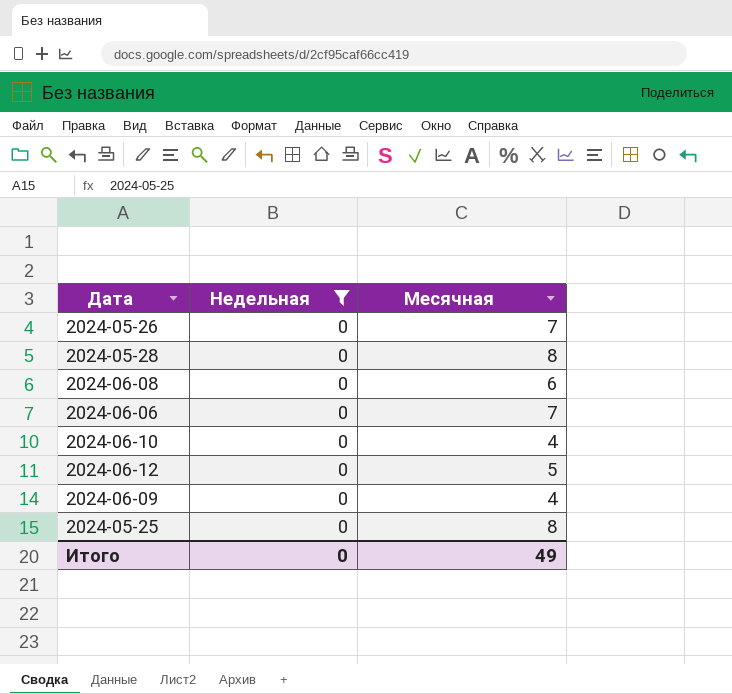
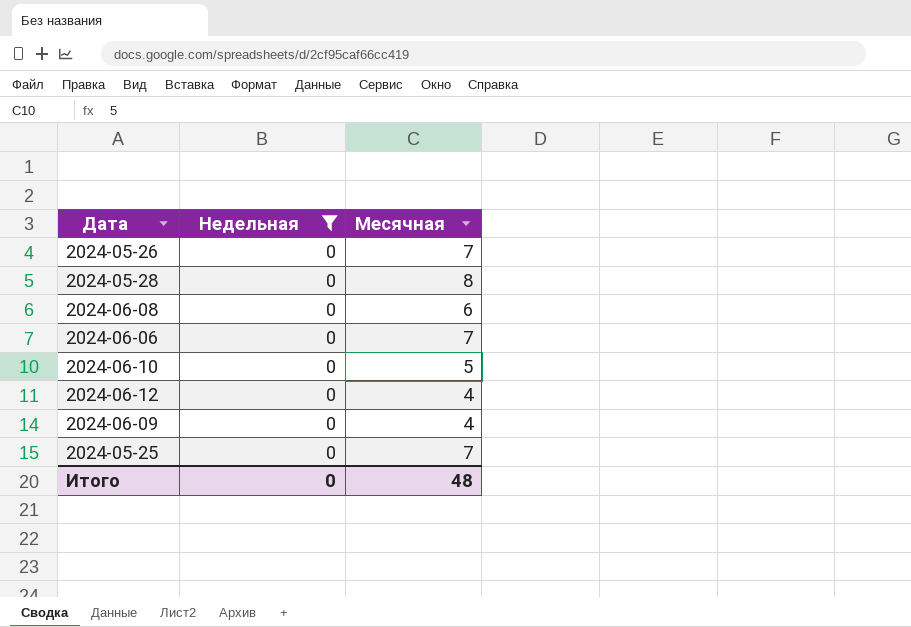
2024-06-10 | Месячная: 4 -> 5
2024-06-12 | Месячная: 5 -> 4
2024-05-25 | Месячная: 8 -> 7
Итого | Месячная: 49 -> 48

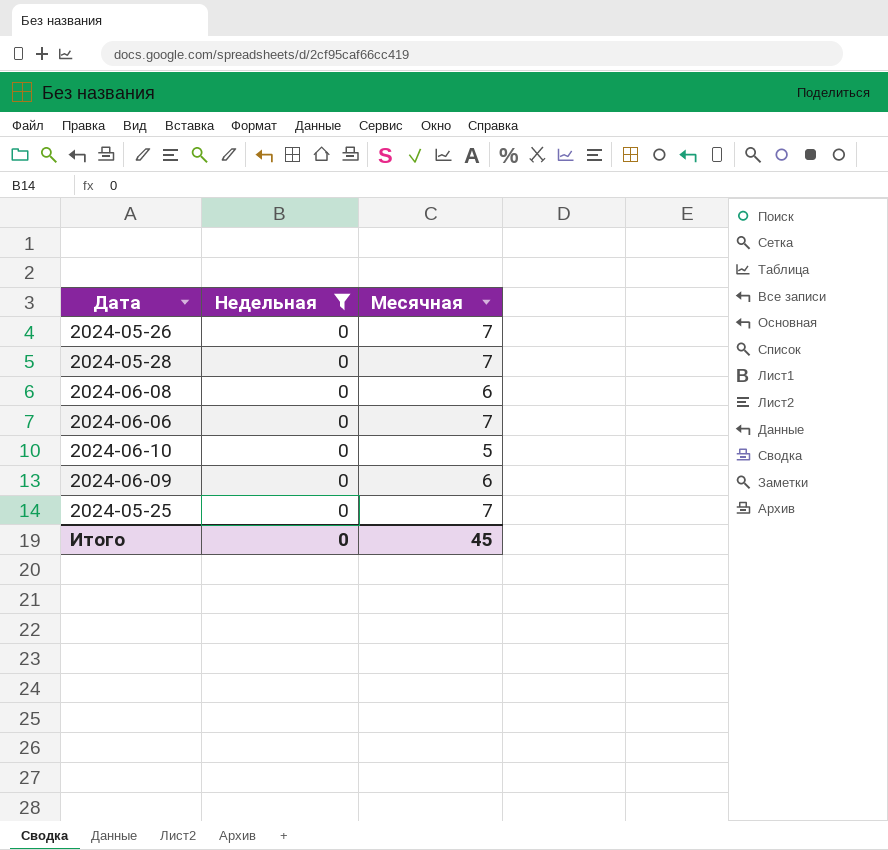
row 2024-06-12: 0 | 4 -> none
2024-05-28 | Месячная: 8 -> 7
2024-06-09 | Месячная: 4 -> 6
Итого | Месячная: 48 -> 45

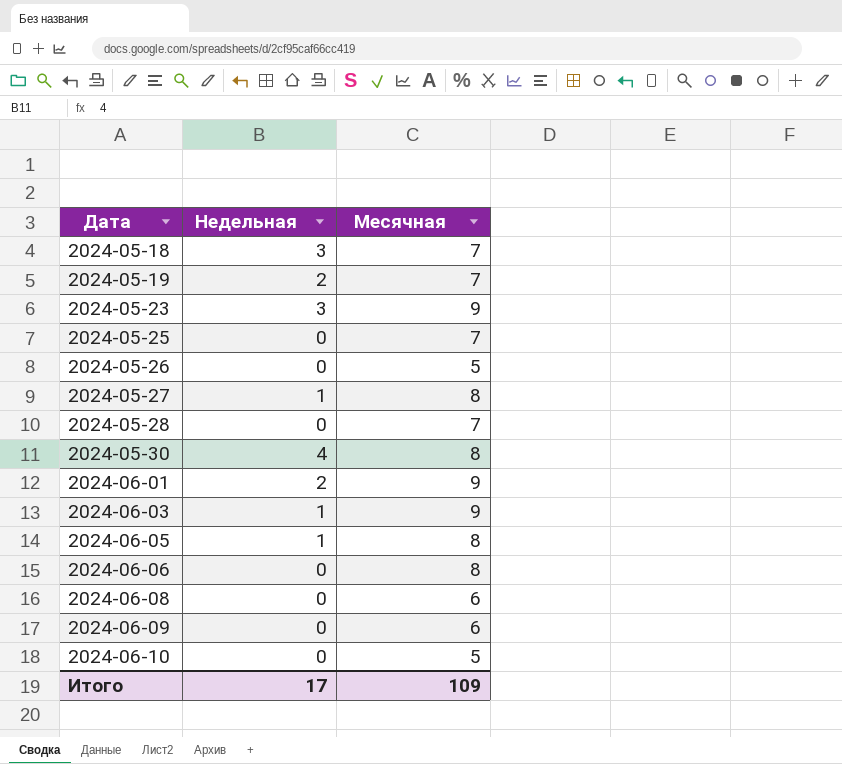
filter: Недельная = 0 -> none
row order: none -> Дата ascending
2024-05-26 | Месячная: 7 -> 5
2024-06-06 | Месячная: 7 -> 8
Итого | Недельная: 0 -> 17
Итого | Месячная: 45 -> 109

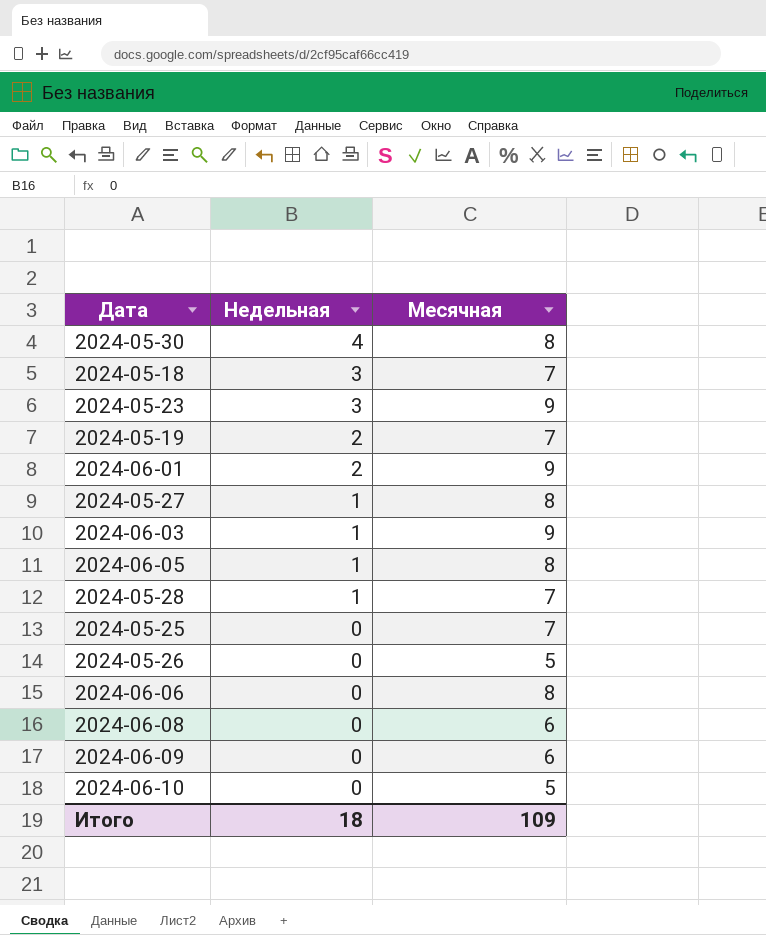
row order: Дата ascending -> Недельная descending
2024-05-28 | Недельная: 0 -> 1
Итого | Недельная: 17 -> 18

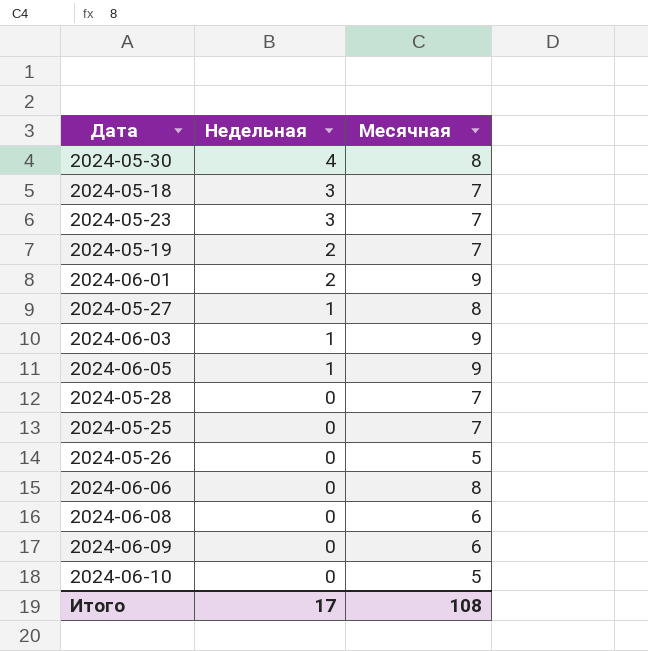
2024-05-23 | Месячная: 9 -> 7
2024-06-05 | Месячная: 8 -> 9
2024-05-28 | Недельная: 1 -> 0
Итого | Недельная: 18 -> 17
Итого | Месячная: 109 -> 108

